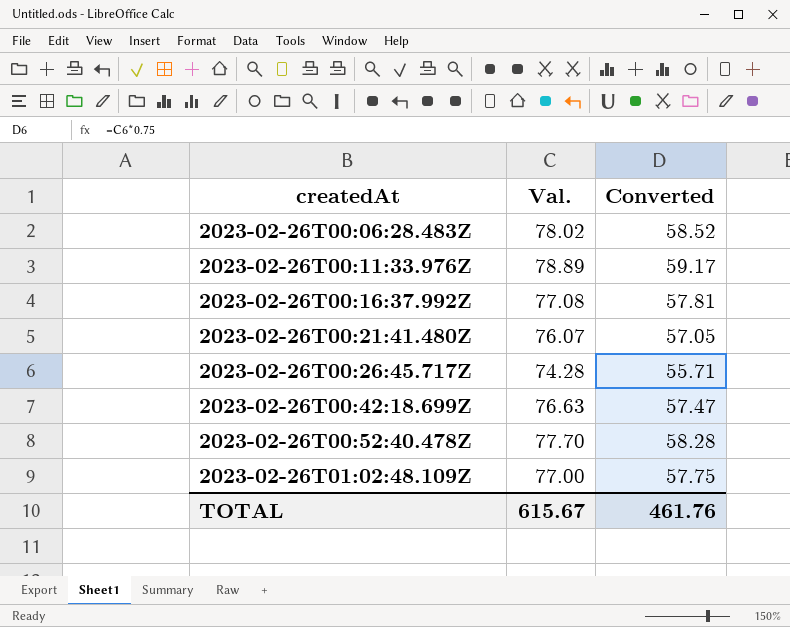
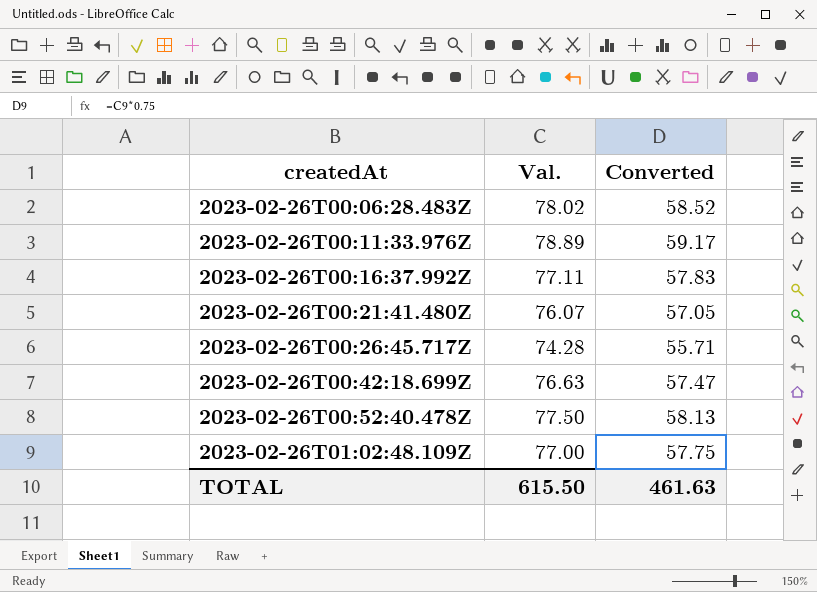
2023-02-26T00:16:37.992Z | Val.: 77.08 -> 77.11
2023-02-26T00:16:37.992Z | Converted: 57.81 -> 57.83
2023-02-26T00:52:40.478Z | Val.: 77.70 -> 77.50
2023-02-26T00:52:40.478Z | Converted: 58.28 -> 58.13
TOTAL | Val.: 615.67 -> 615.50
TOTAL | Converted: 461.76 -> 461.63

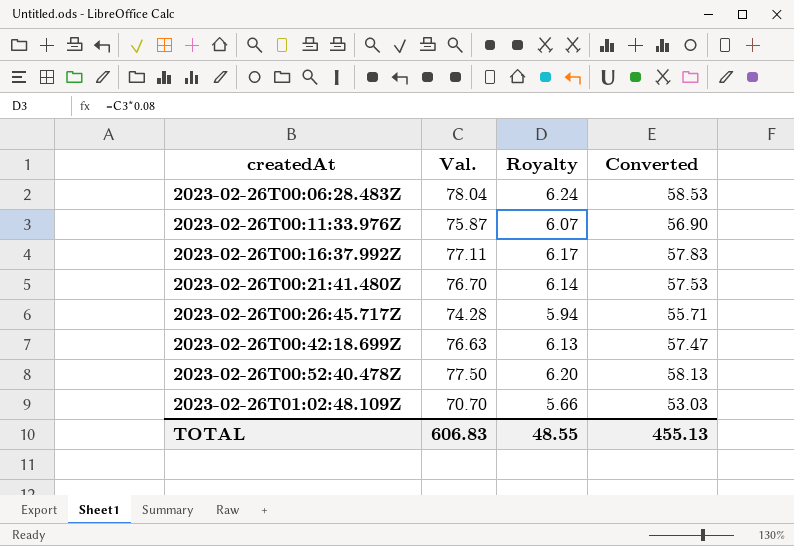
column Royalty | formula: none -> [Val.] * 0.08
2023-02-26T00:06:28.483Z | Val.: 78.02 -> 78.04
2023-02-26T00:06:28.483Z | Converted: 58.52 -> 58.53
2023-02-26T00:11:33.976Z | Val.: 78.89 -> 75.87
2023-02-26T00:11:33.976Z | Converted: 59.17 -> 56.90
2023-02-26T00:21:41.480Z | Val.: 76.07 -> 76.70
2023-02-26T00:21:41.480Z | Converted: 57.05 -> 57.53
2023-02-26T01:02:48.109Z | Val.: 77.00 -> 70.70
2023-02-26T01:02:48.109Z | Converted: 57.75 -> 53.03
TOTAL | Val.: 615.50 -> 606.83
TOTAL | Converted: 461.63 -> 455.13

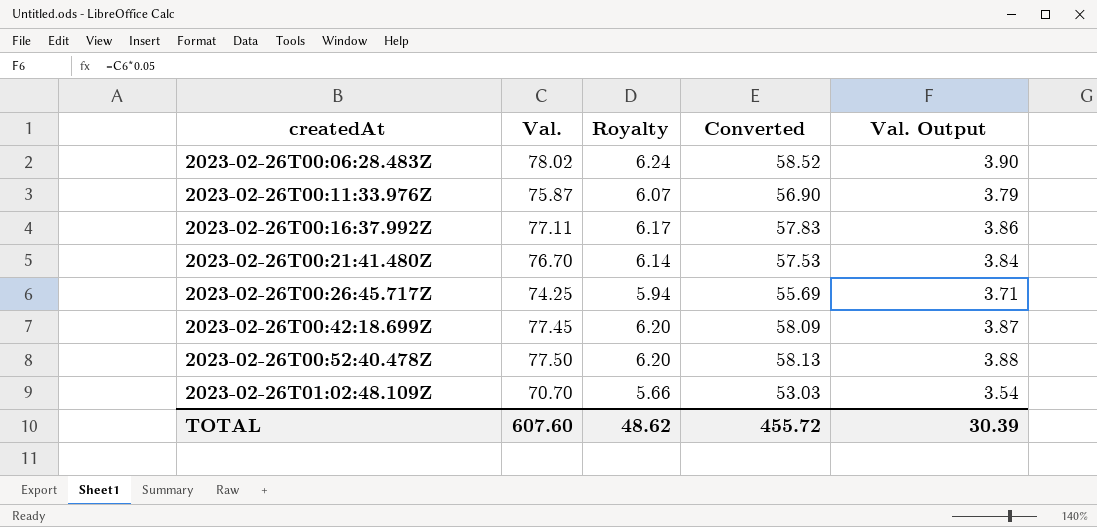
column Val. Output | formula: none -> [Val.] * 0.05
2023-02-26T00:06:28.483Z | Val.: 78.04 -> 78.02
2023-02-26T00:06:28.483Z | Converted: 58.53 -> 58.52
2023-02-26T00:26:45.717Z | Val.: 74.28 -> 74.25
2023-02-26T00:26:45.717Z | Converted: 55.71 -> 55.69
2023-02-26T00:42:18.699Z | Val.: 76.63 -> 77.45
2023-02-26T00:42:18.699Z | Royalty: 6.13 -> 6.20
2023-02-26T00:42:18.699Z | Converted: 57.47 -> 58.09
TOTAL | Val.: 606.83 -> 607.60
TOTAL | Royalty: 48.55 -> 48.62
TOTAL | Converted: 455.13 -> 455.72

